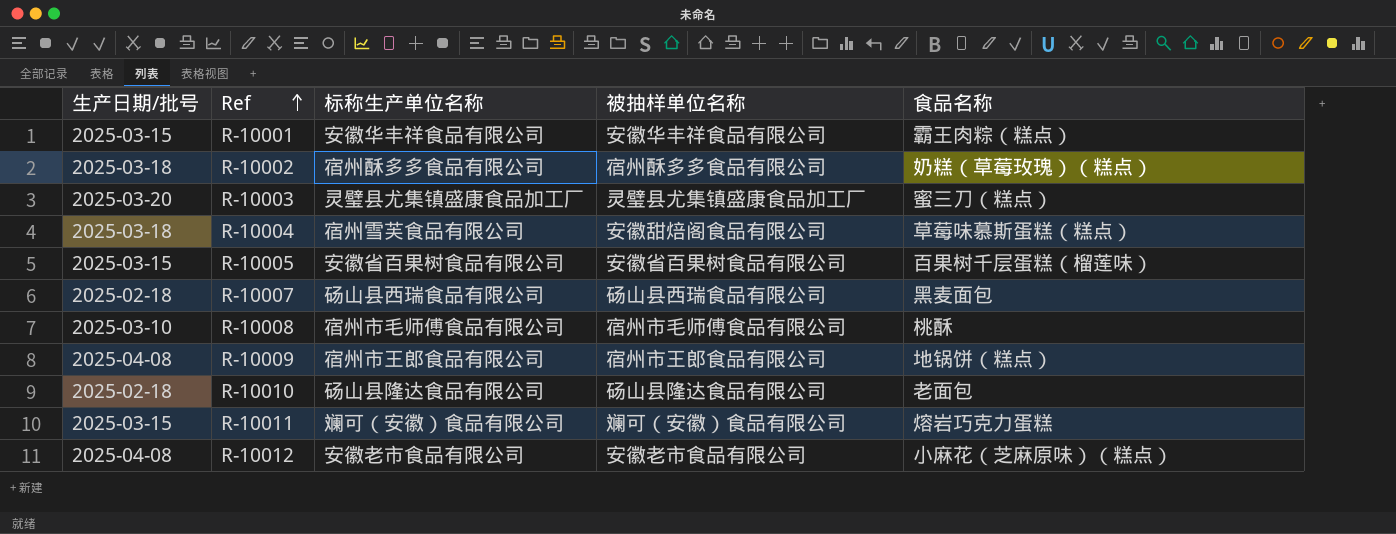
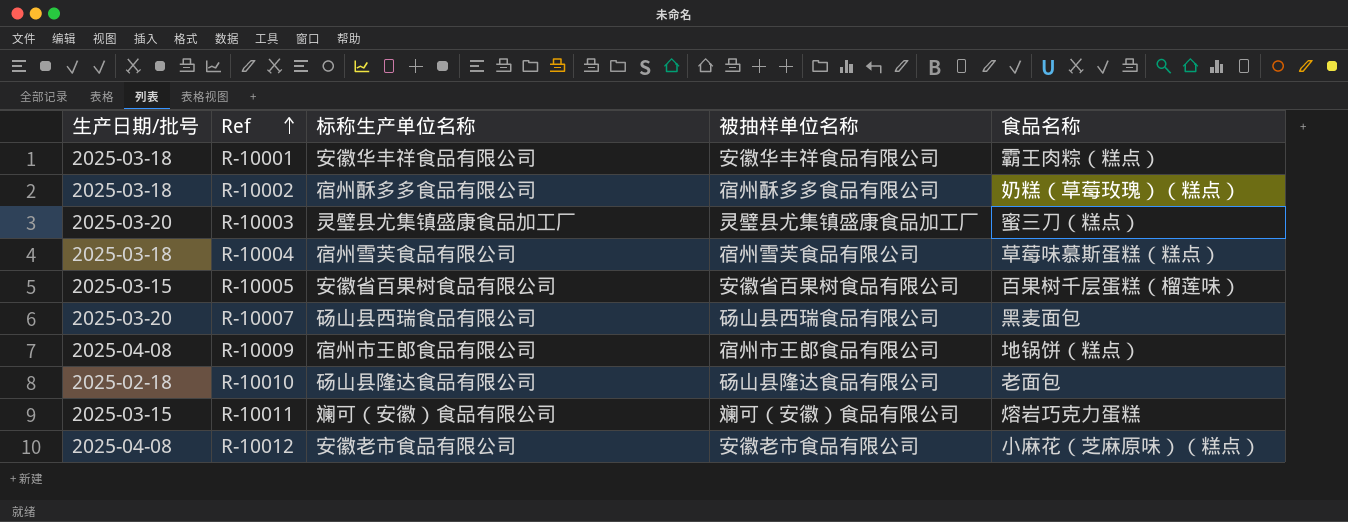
row R-10008: 2025-03-10 | 宿州市毛师傅食品有限公司 | 宿州市毛师傅食品有限公司 | 桃酥 -> none
R-10001 | 生产日期/批号: 2025-03-15 -> 2025-03-18
R-10004 | 被抽样单位名称: 安徽甜焙阁食品有限公司 -> 宿州雪芙食品有限公司
R-10007 | 生产日期/批号: 2025-02-18 -> 2025-03-20

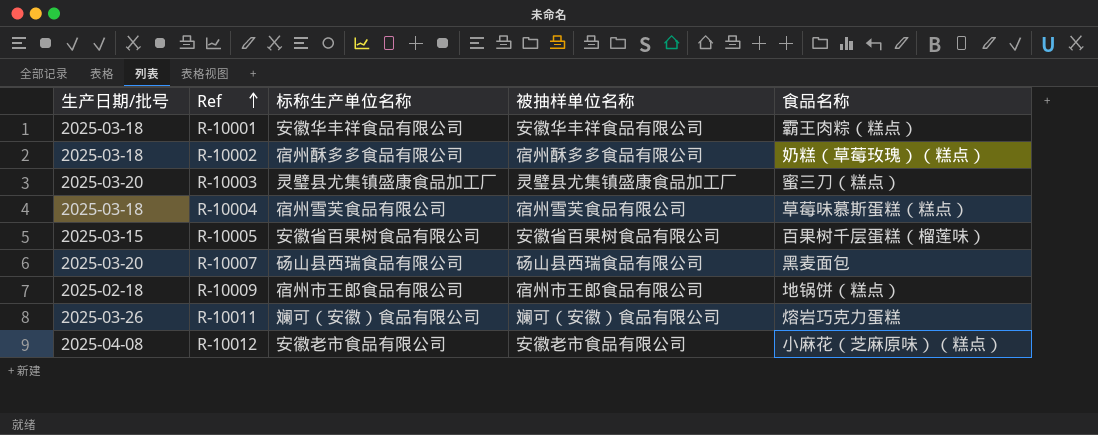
row R-10010: 2025-02-18 | 砀山县隆达食品有限公司 | 砀山县隆达食品有限公司 | 老面包 -> none
R-10009 | 生产日期/批号: 2025-04-08 -> 2025-02-18
R-10011 | 生产日期/批号: 2025-03-15 -> 2025-03-26

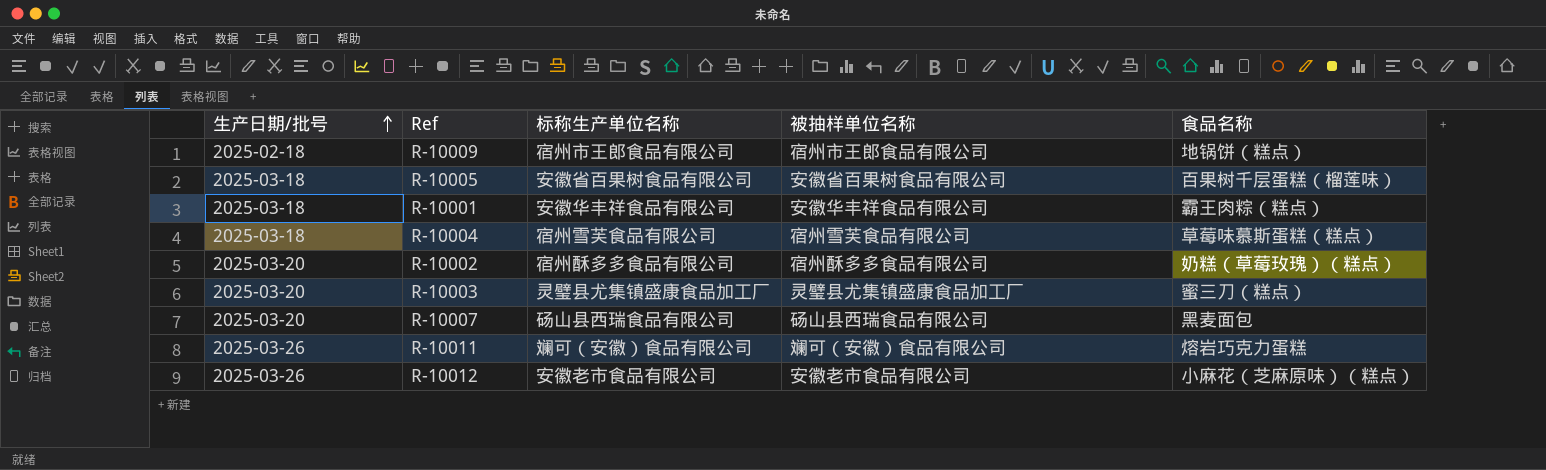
row order: Ref ascending -> 生产日期/批号 ascending
R-10005 | 生产日期/批号: 2025-03-15 -> 2025-03-18
R-10002 | 生产日期/批号: 2025-03-18 -> 2025-03-20
R-10012 | 生产日期/批号: 2025-04-08 -> 2025-03-26

